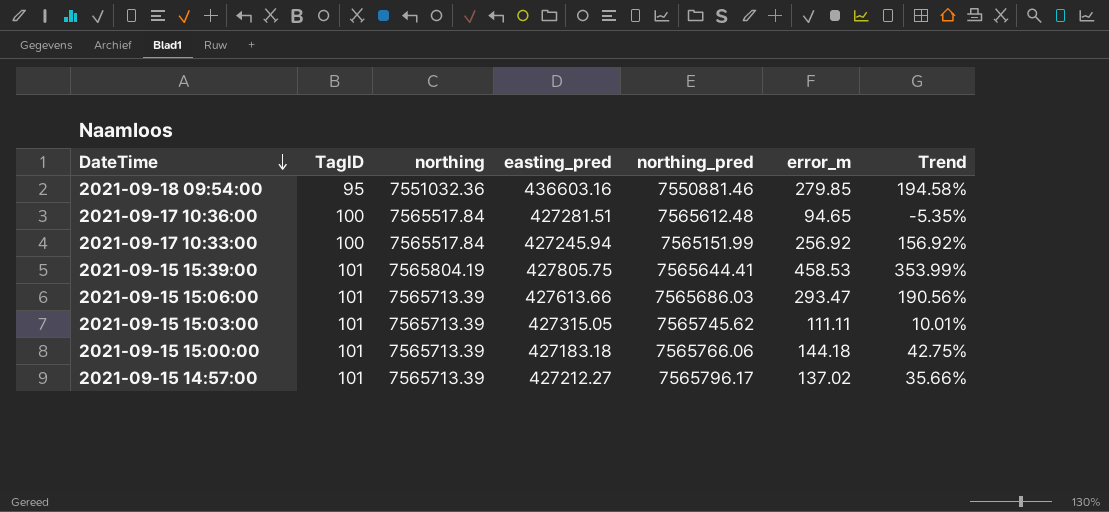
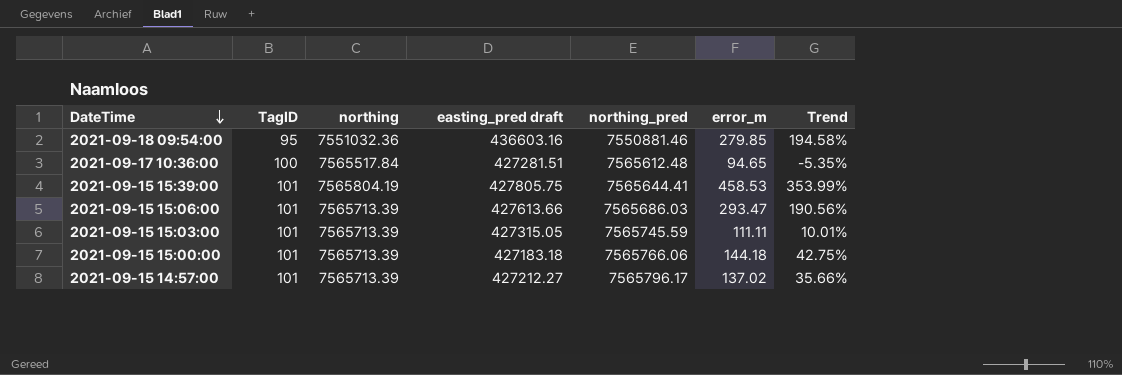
column name: easting_pred -> easting_pred draft
row 2021-09-17 10:33:00: 100 | 7565517.84 | 427245.94 | 7565151.99 | 256.92 | 156.92% -> none
2021-09-15 15:03:00 | northing_pred: 7565745.62 -> 7565745.59

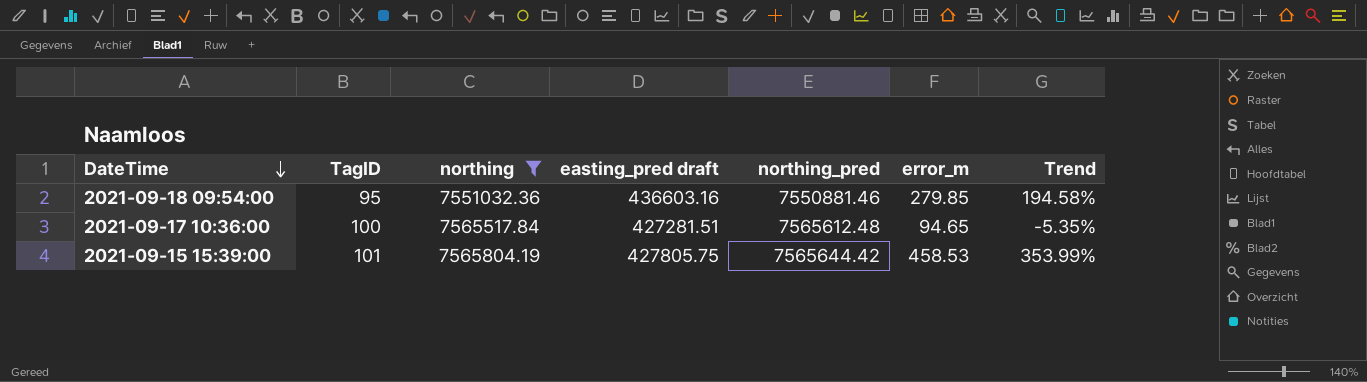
filter: none -> northing != 7565713.39
2021-09-15 15:39:00 | northing_pred: 7565644.41 -> 7565644.42

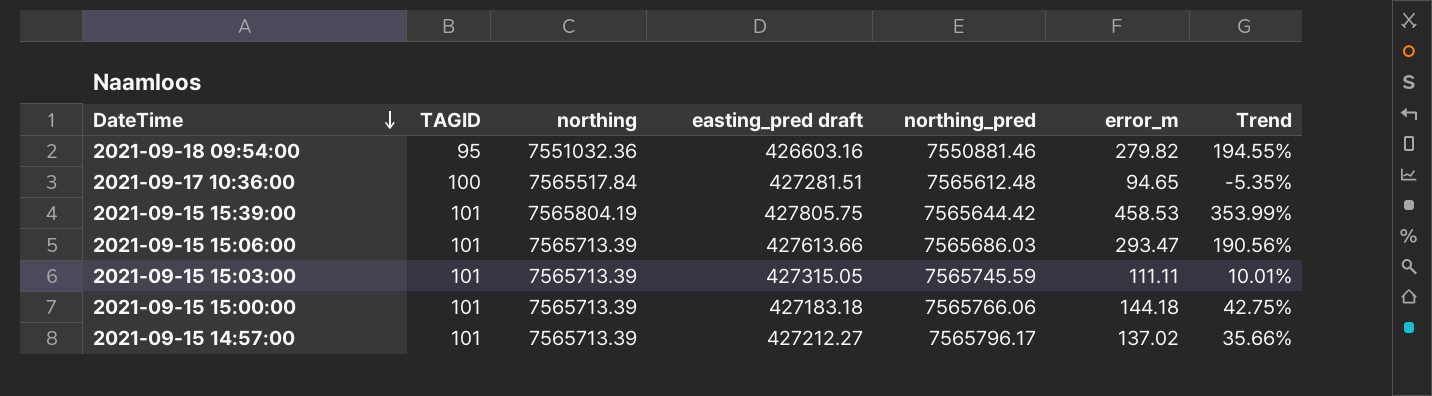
filter: northing != 7565713.39 -> none
column name: TagID -> TAGID
2021-09-18 09:54:00 | easting_pred draft: 436603.16 -> 426603.16
2021-09-18 09:54:00 | error_m: 279.85 -> 279.82
2021-09-18 09:54:00 | Trend: 194.58% -> 194.55%

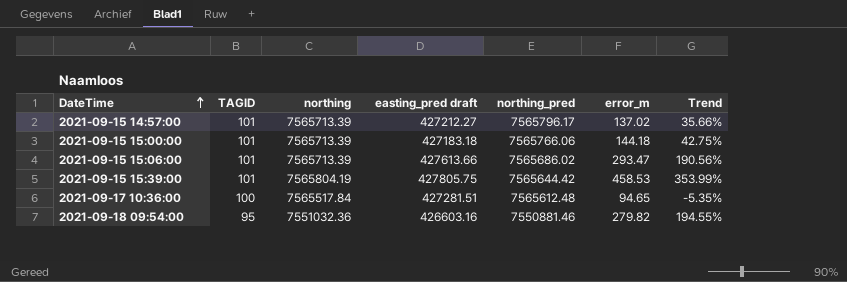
row order: DateTime descending -> DateTime ascending
row 2021-09-15 15:03:00: 101 | 7565713.39 | 427315.05 | 7565745.59 | 111.11 | 10.01% -> none
2021-09-15 15:06:00 | northing_pred: 7565686.03 -> 7565686.02

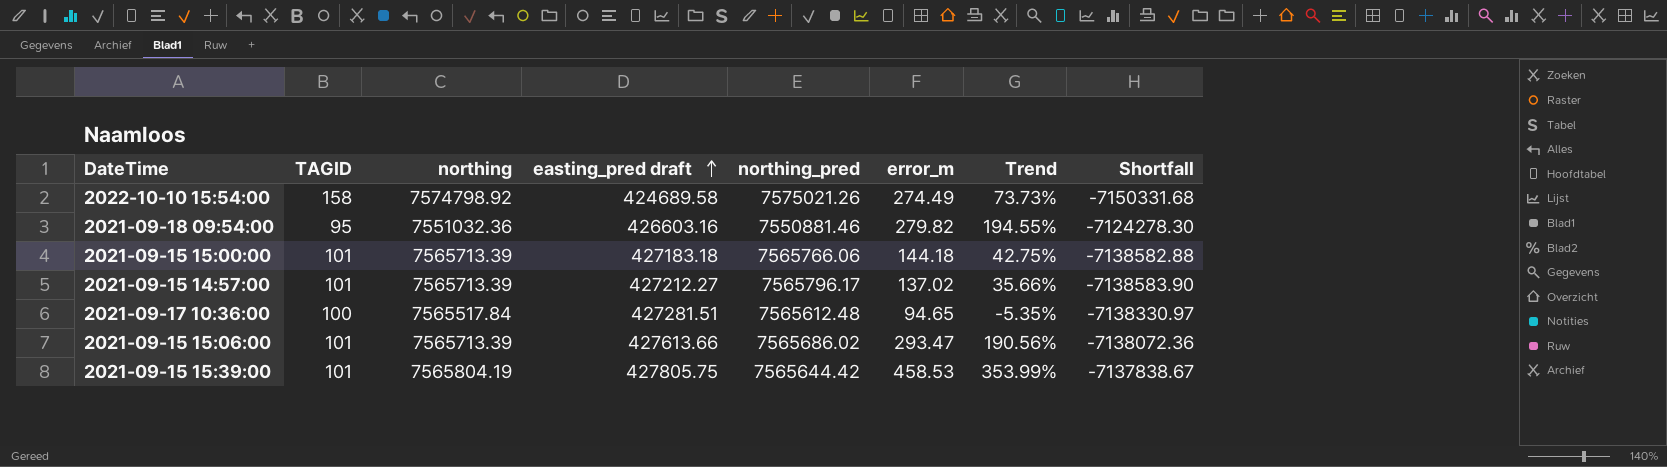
row order: DateTime ascending -> easting_pred draft ascending
column Shortfall | formula: none -> [easting_pred draft] - [northing_pred]
row 2022-10-10 15:54:00: none -> 158 | 7574798.92 | 424689.58 | 7575021.26 | 274.49 | 73.73% | -7150331.68

